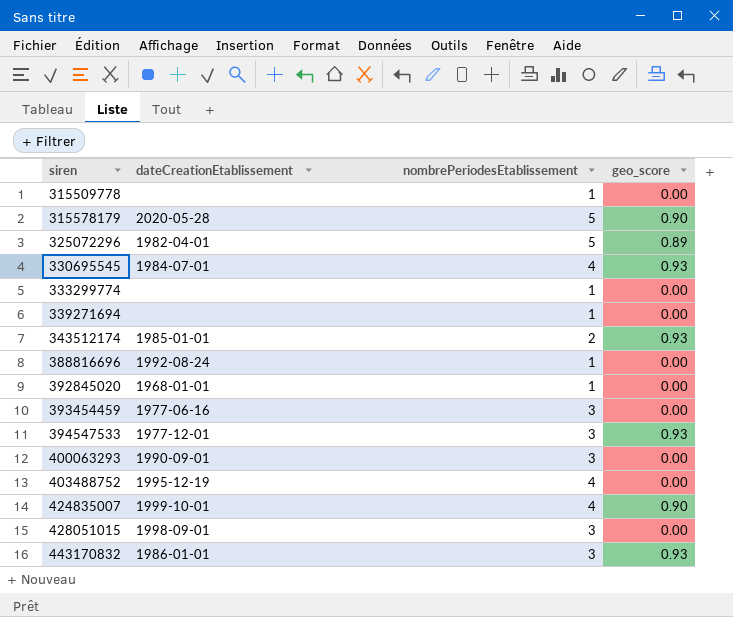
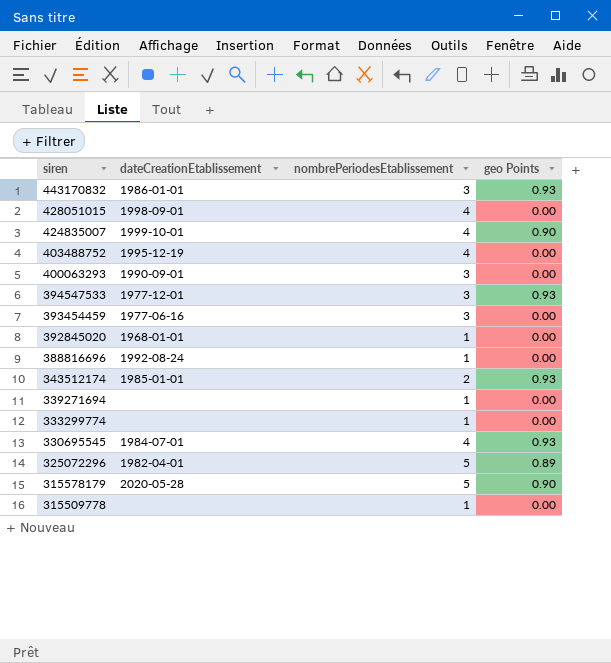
row order: siren ascending -> siren descending
column name: geo_score -> geo Points
428051015 | nombrePeriodesEtablissement: 3 -> 4

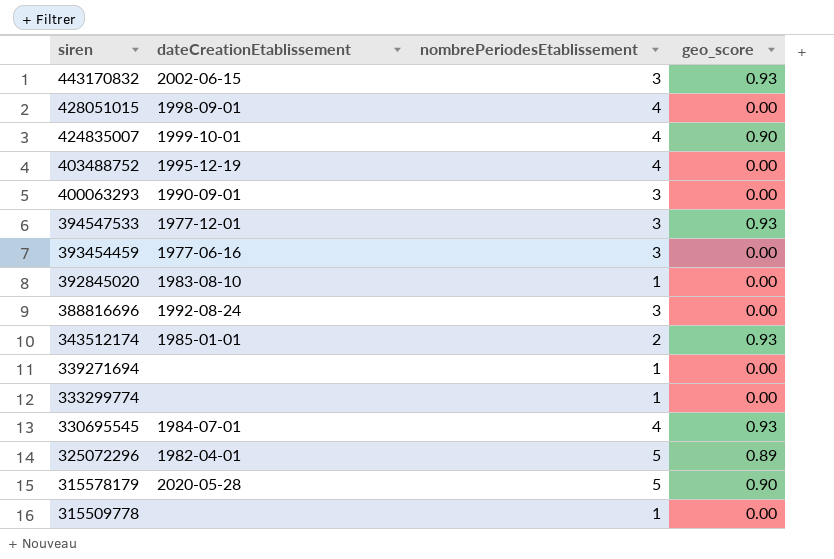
column name: geo Points -> geo_score
443170832 | dateCreationEtablissement: 1986-01-01 -> 2002-06-15
392845020 | dateCreationEtablissement: 1968-01-01 -> 1983-08-10
388816696 | nombrePeriodesEtablissement: 1 -> 3

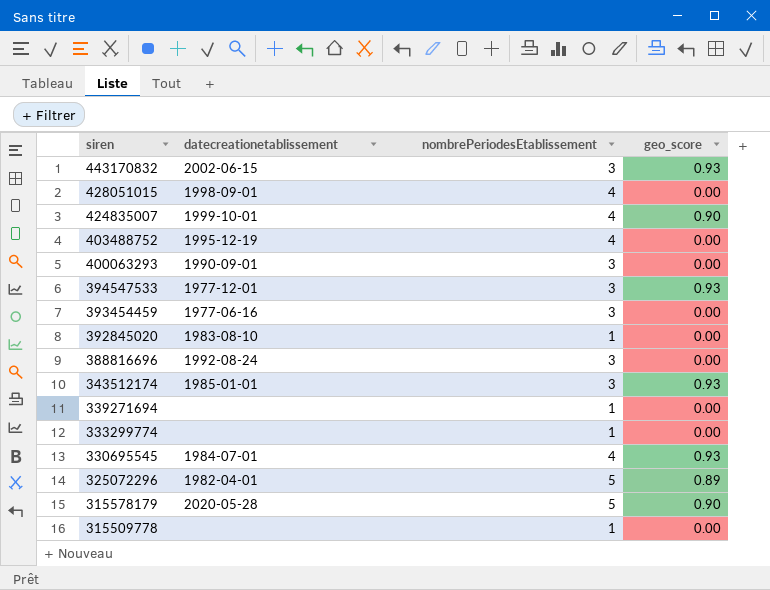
column name: dateCreationEtablissement -> datecreationetablissement
343512174 | nombrePeriodesEtablissement: 2 -> 3

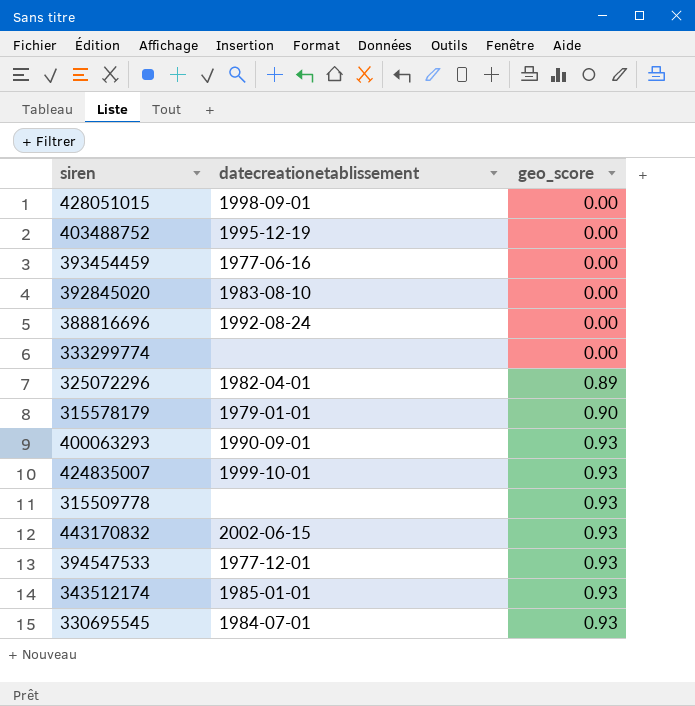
row order: siren descending -> geo_score ascending
column nombrePeriodesEtablissement | position: 3 -> none
row 339271694: none | 1 | 0.00 -> none
315578179 | datecreationetablissement: 2020-05-28 -> 1979-01-01
400063293 | geo_score: 0.00 -> 0.93
424835007 | geo_score: 0.90 -> 0.93
315509778 | geo_score: 0.00 -> 0.93

